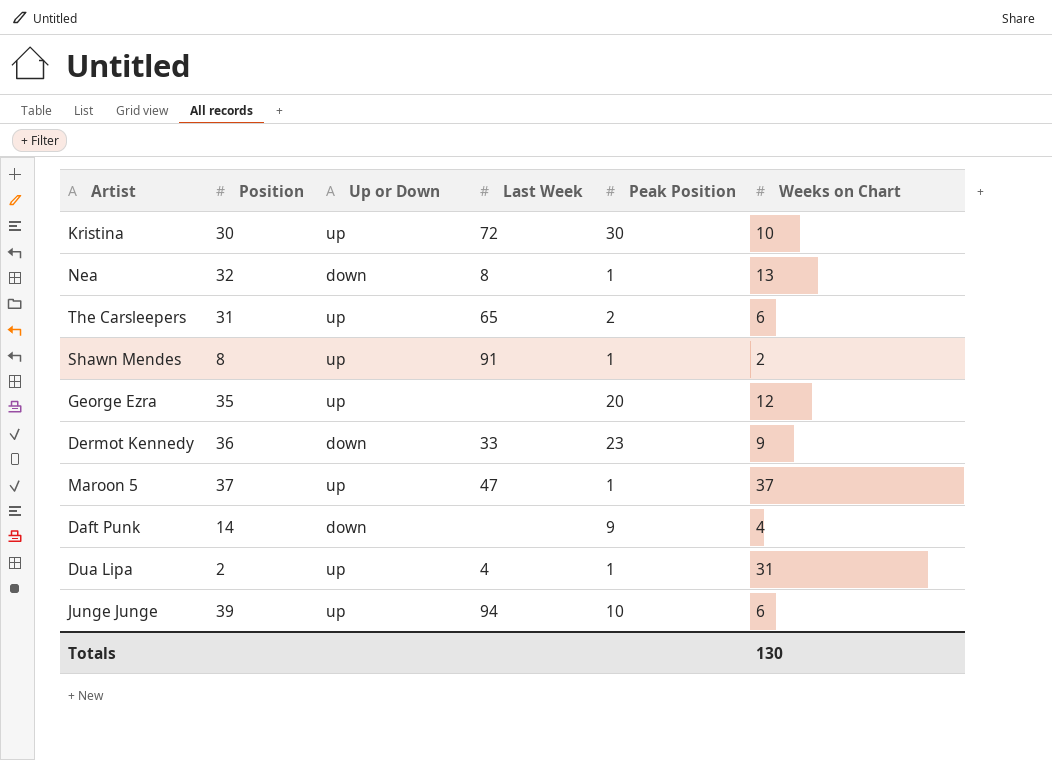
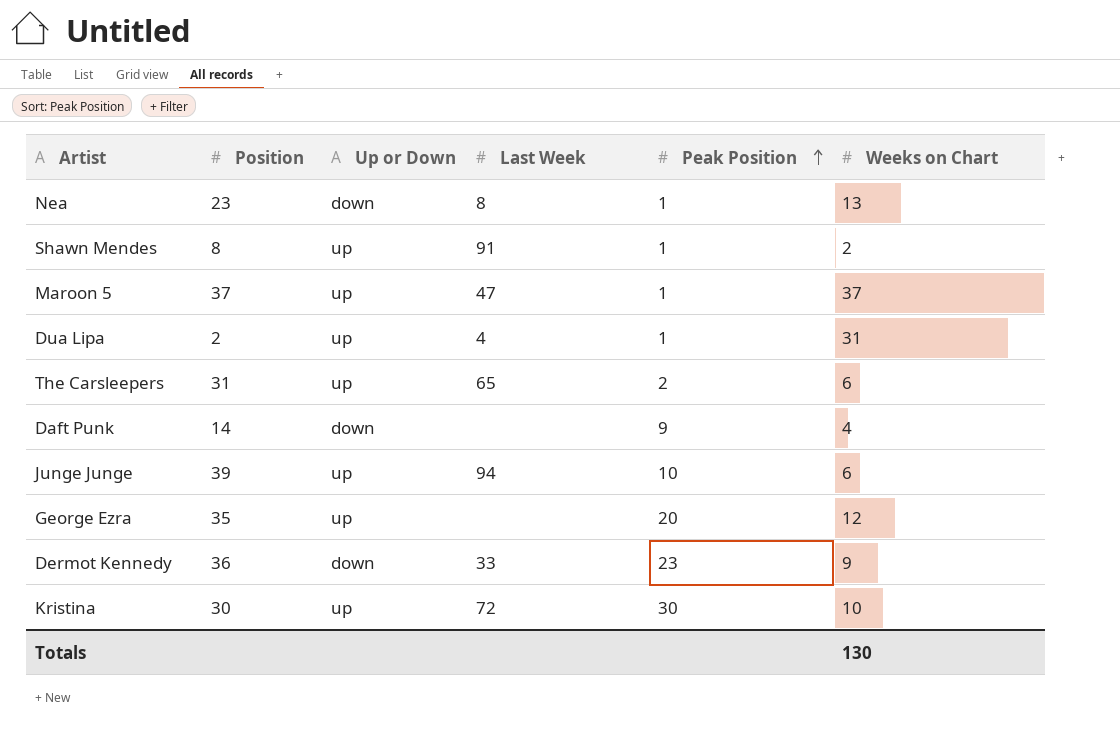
row order: none -> Peak Position ascending
Nea | Position: 32 -> 23

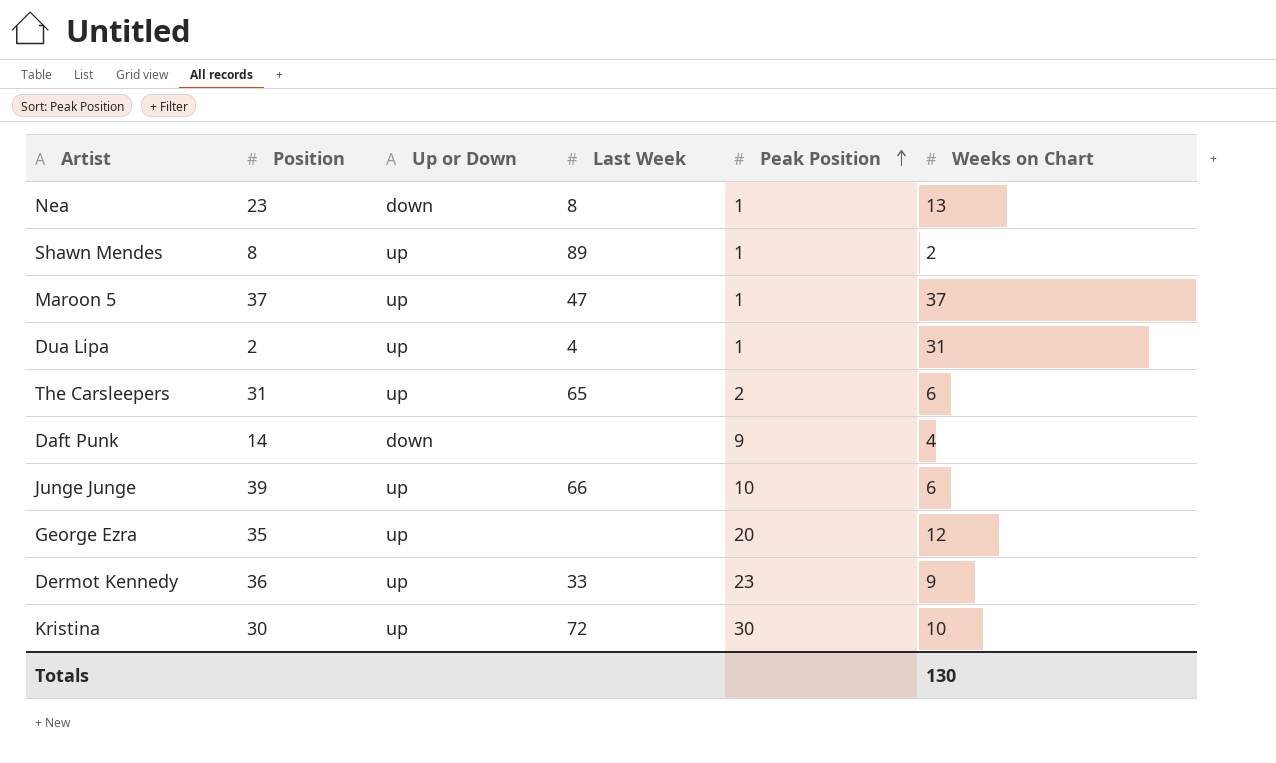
Shawn Mendes | Last Week: 91 -> 89
Junge Junge | Last Week: 94 -> 66
Dermot Kennedy | Up or Down: down -> up

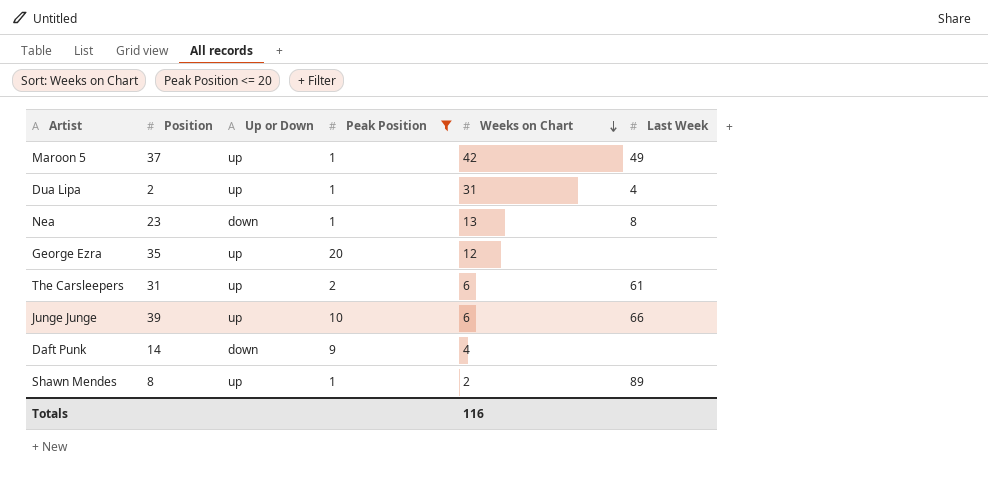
filter: none -> Peak Position <= 20
row order: Peak Position ascending -> Weeks on Chart descending
column Last Week | position: 4 -> 6
Maroon 5 | Weeks on Chart: 37 -> 42
Maroon 5 | Last Week: 47 -> 49
The Carsleepers | Last Week: 65 -> 61
Totals | Weeks on Chart: 130 -> 116

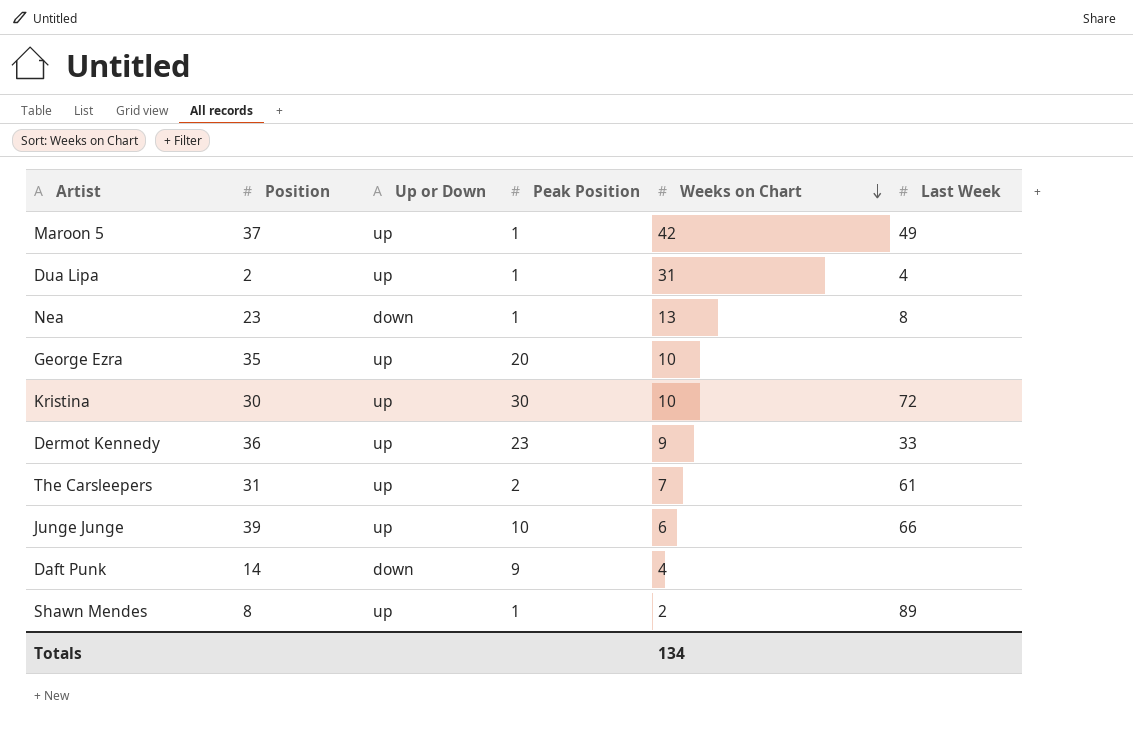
filter: Peak Position <= 20 -> none
George Ezra | Weeks on Chart: 12 -> 10
The Carsleepers | Weeks on Chart: 6 -> 7
Totals | Weeks on Chart: 116 -> 134

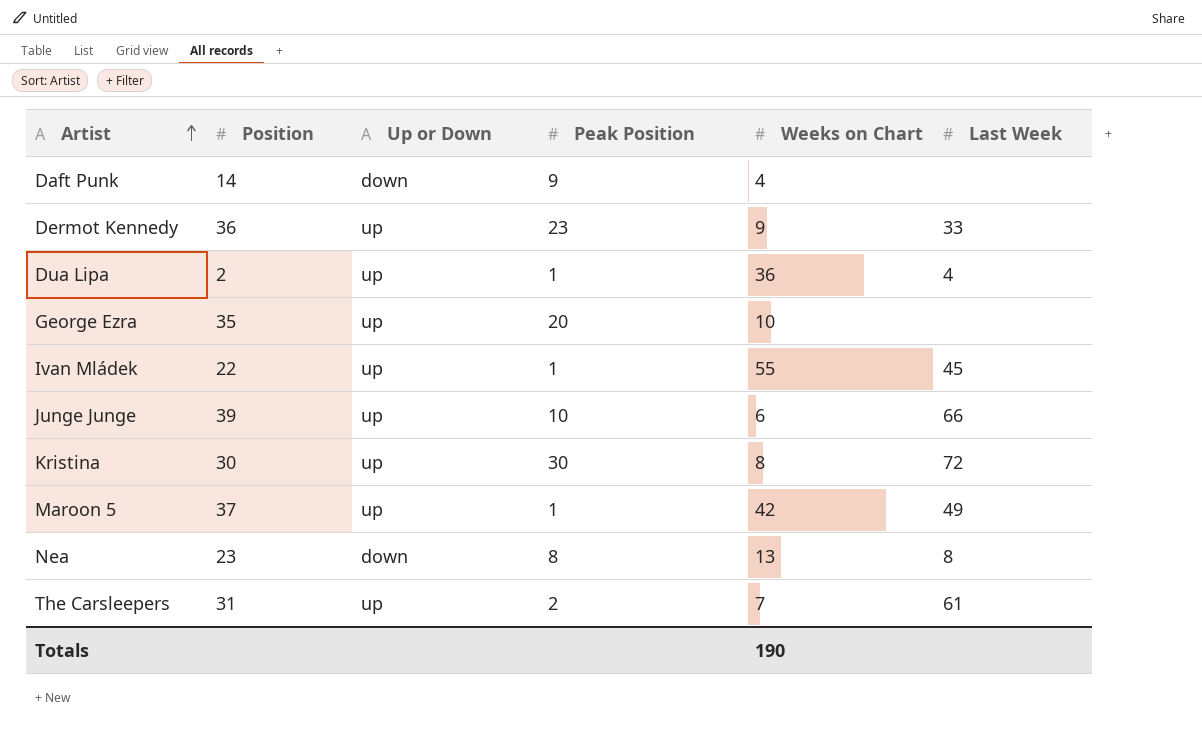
row order: Weeks on Chart descending -> Artist ascending
row Shawn Mendes: 8 | up | 1 | 2 | 89 -> none
Dua Lipa | Weeks on Chart: 31 -> 36
row Ivan Mládek: none -> 22 | up | 1 | 55 | 45
Kristina | Weeks on Chart: 10 -> 8
Nea | Peak Position: 1 -> 8
Totals | Weeks on Chart: 134 -> 190

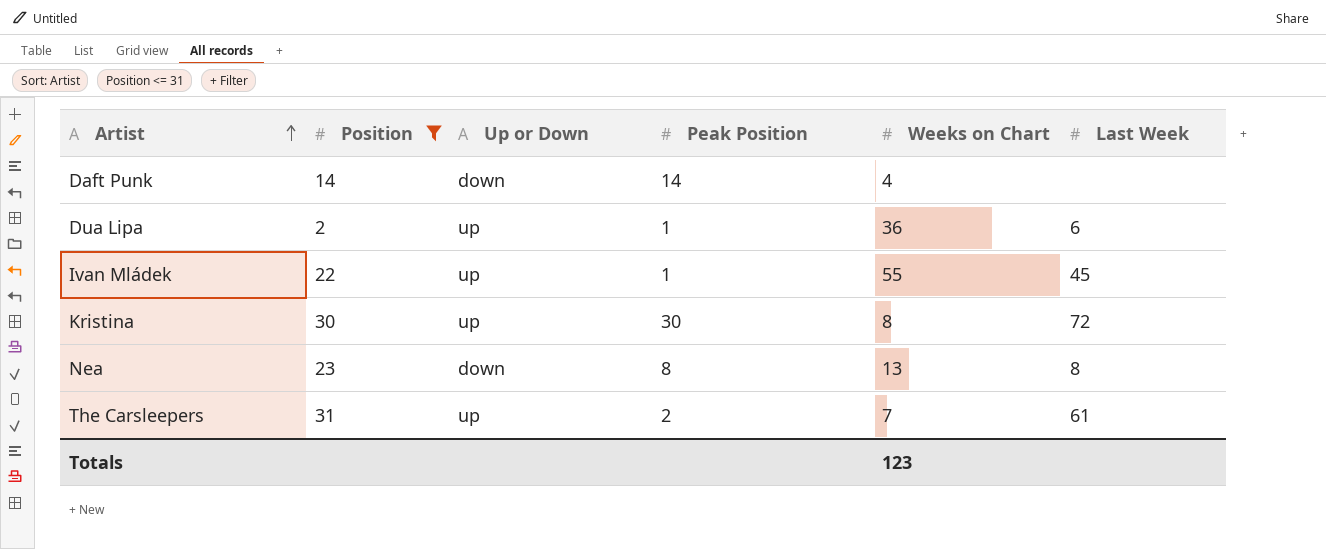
filter: none -> Position <= 31
Daft Punk | Peak Position: 9 -> 14
Dua Lipa | Last Week: 4 -> 6
Totals | Weeks on Chart: 190 -> 123

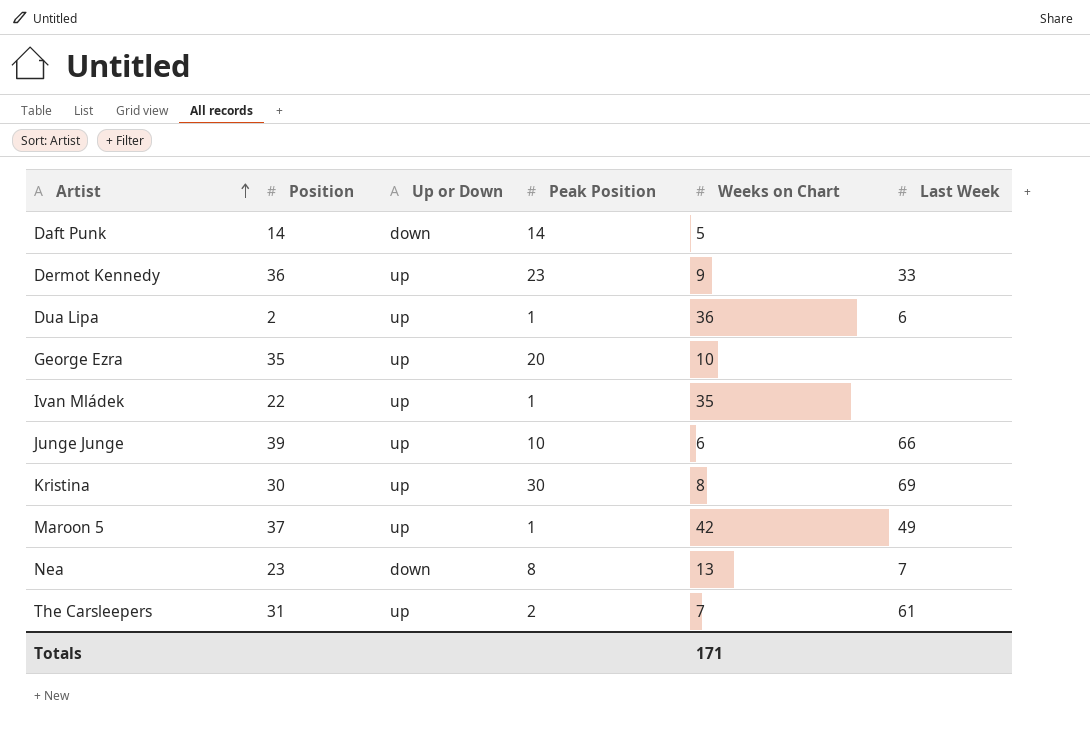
filter: Position <= 31 -> none
Daft Punk | Weeks on Chart: 4 -> 5
Ivan Mládek | Weeks on Chart: 55 -> 35
Ivan Mládek | Last Week: 45 -> none
Kristina | Last Week: 72 -> 69
Nea | Last Week: 8 -> 7
Totals | Weeks on Chart: 123 -> 171

